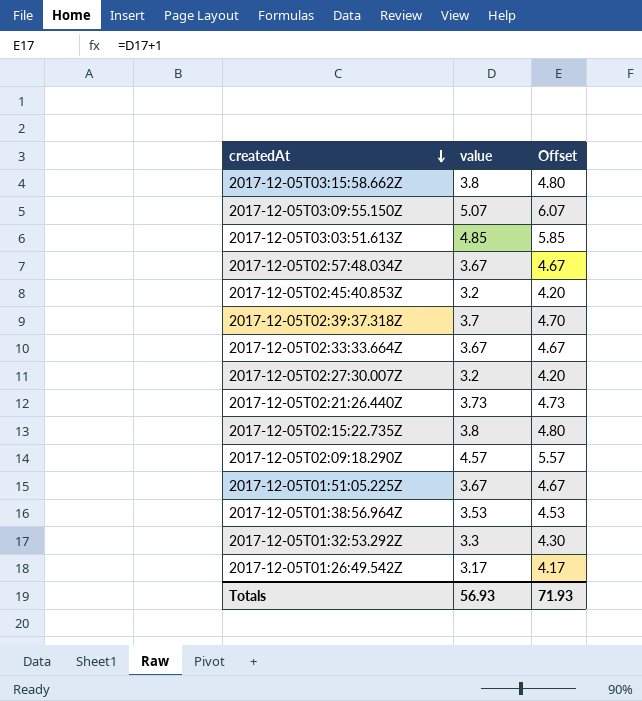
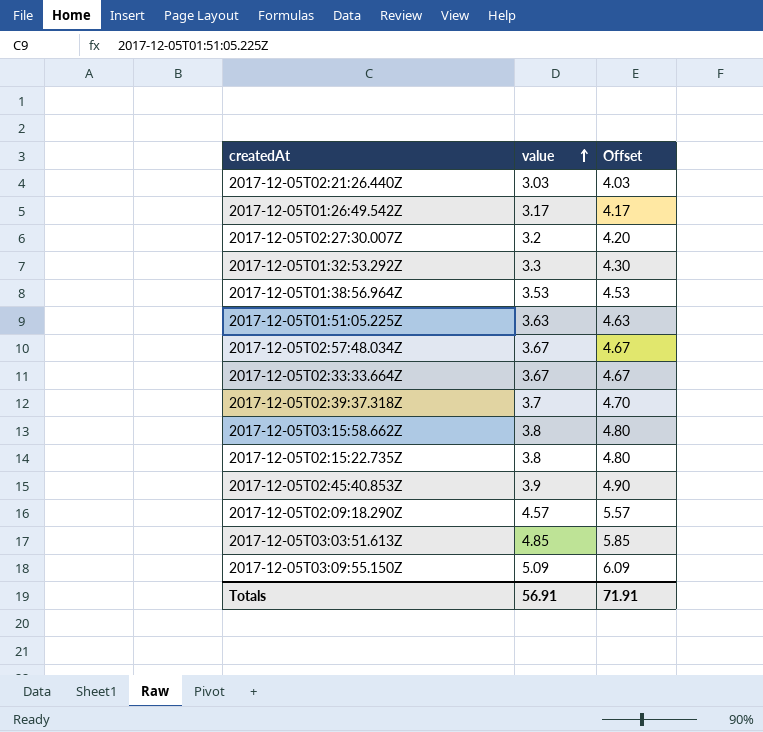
row order: createdAt descending -> value ascending
2017-12-05T02:21:26.440Z | value: 3.73 -> 3.03
2017-12-05T02:21:26.440Z | Offset: 4.73 -> 4.03
2017-12-05T01:51:05.225Z | value: 3.67 -> 3.63
2017-12-05T01:51:05.225Z | Offset: 4.67 -> 4.63
2017-12-05T02:45:40.853Z | value: 3.2 -> 3.9
2017-12-05T02:45:40.853Z | Offset: 4.20 -> 4.90
2017-12-05T03:09:55.150Z | value: 5.07 -> 5.09
2017-12-05T03:09:55.150Z | Offset: 6.07 -> 6.09
Totals | value: 56.93 -> 56.91
Totals | Offset: 71.93 -> 71.91

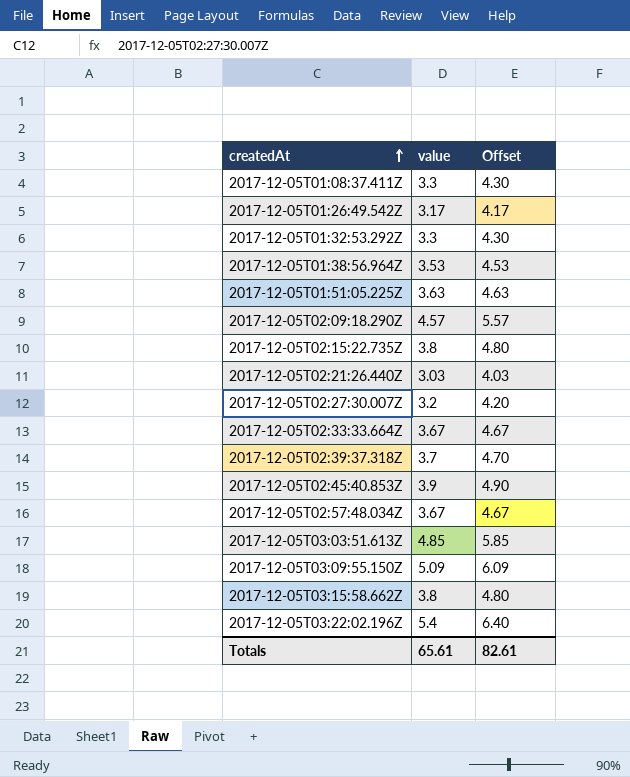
row order: value ascending -> createdAt ascending
row 2017-12-05T01:08:37.411Z: none -> 3.3 | 4.30
row 2017-12-05T03:22:02.196Z: none -> 5.4 | 6.40
Totals | value: 56.91 -> 65.61
Totals | Offset: 71.91 -> 82.61

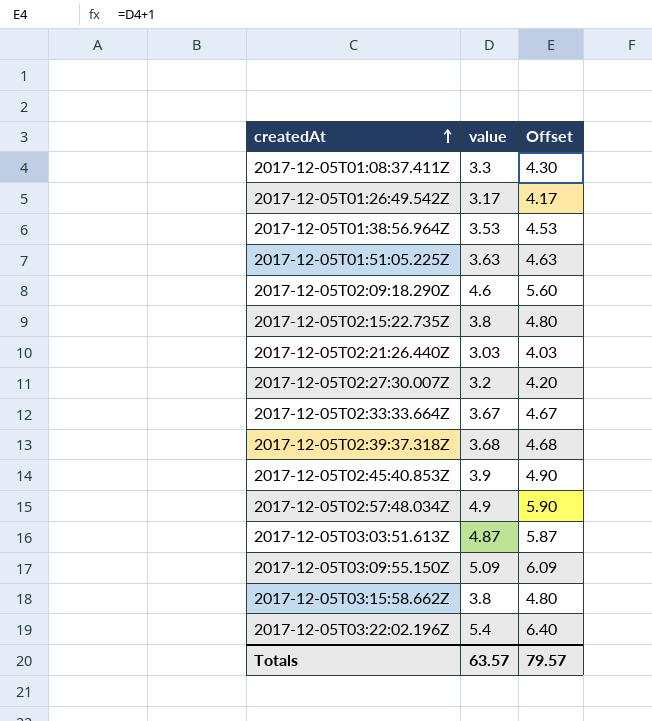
row 2017-12-05T01:32:53.292Z: 3.3 | 4.30 -> none
2017-12-05T02:09:18.290Z | value: 4.57 -> 4.6
2017-12-05T02:09:18.290Z | Offset: 5.57 -> 5.60
2017-12-05T02:39:37.318Z | value: 3.7 -> 3.68
2017-12-05T02:39:37.318Z | Offset: 4.70 -> 4.68
2017-12-05T02:57:48.034Z | value: 3.67 -> 4.9
2017-12-05T02:57:48.034Z | Offset: 4.67 -> 5.90
2017-12-05T03:03:51.613Z | value: 4.85 -> 4.87
2017-12-05T03:03:51.613Z | Offset: 5.85 -> 5.87
Totals | value: 65.61 -> 63.57
Totals | Offset: 82.61 -> 79.57

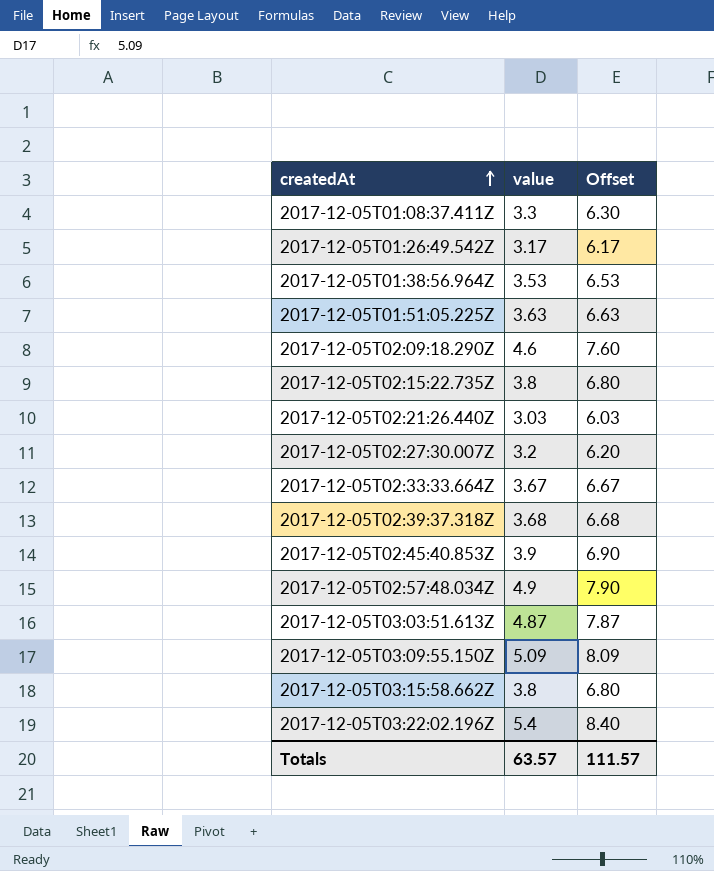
column Offset | formula: [value] + 1 -> [value] + 3
Totals | Offset: 79.57 -> 111.57

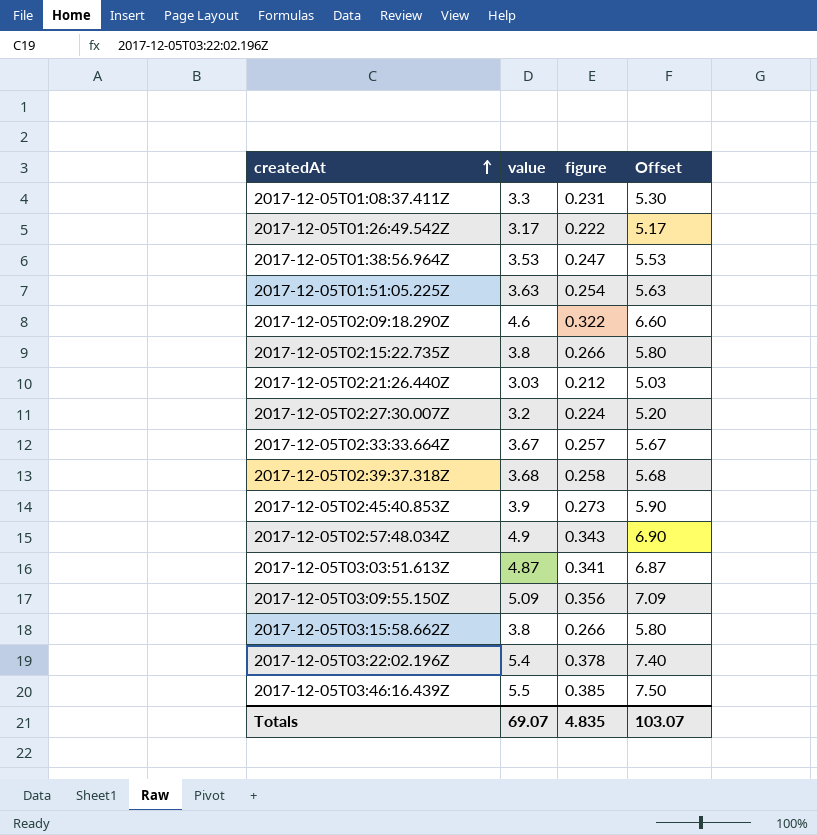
column figure | formula: none -> [value] * 0.07
column Offset | formula: [value] + 3 -> [value] + 2
row 2017-12-05T03:46:16.439Z: none -> 5.5 | 0.385 | 7.50
Totals | value: 63.57 -> 69.07
Totals | Offset: 111.57 -> 103.07

